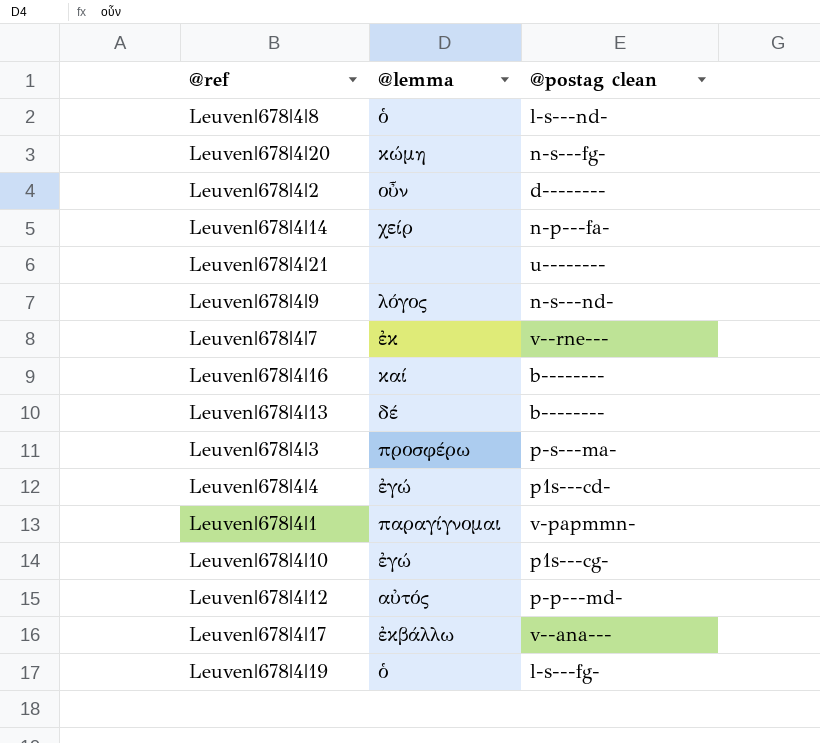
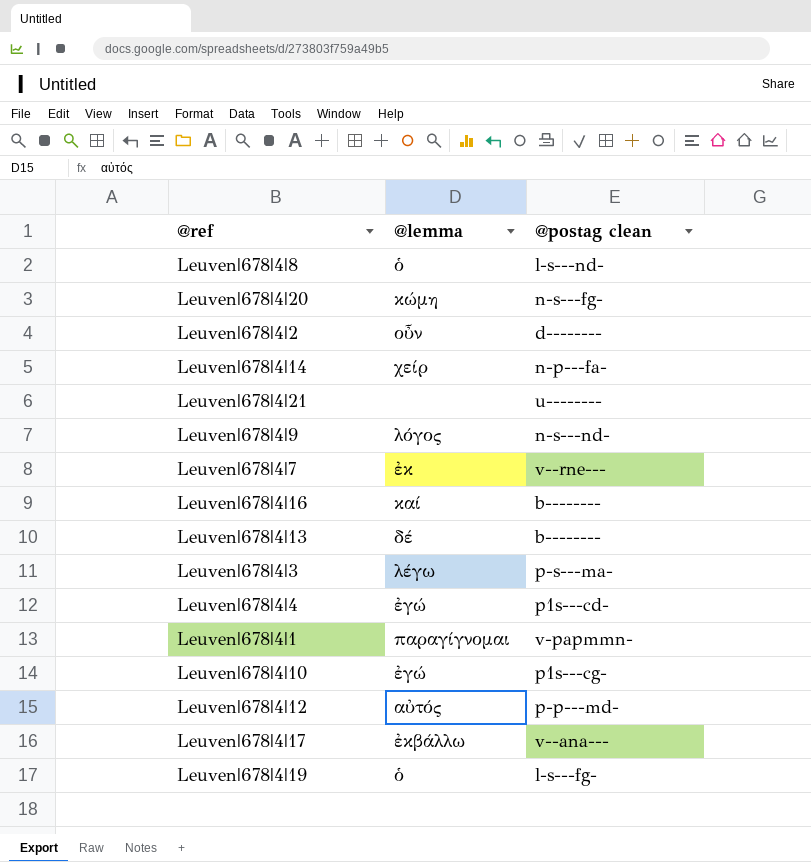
Leuven|678|4|3 | @lemma: προσφέρω -> λέγω

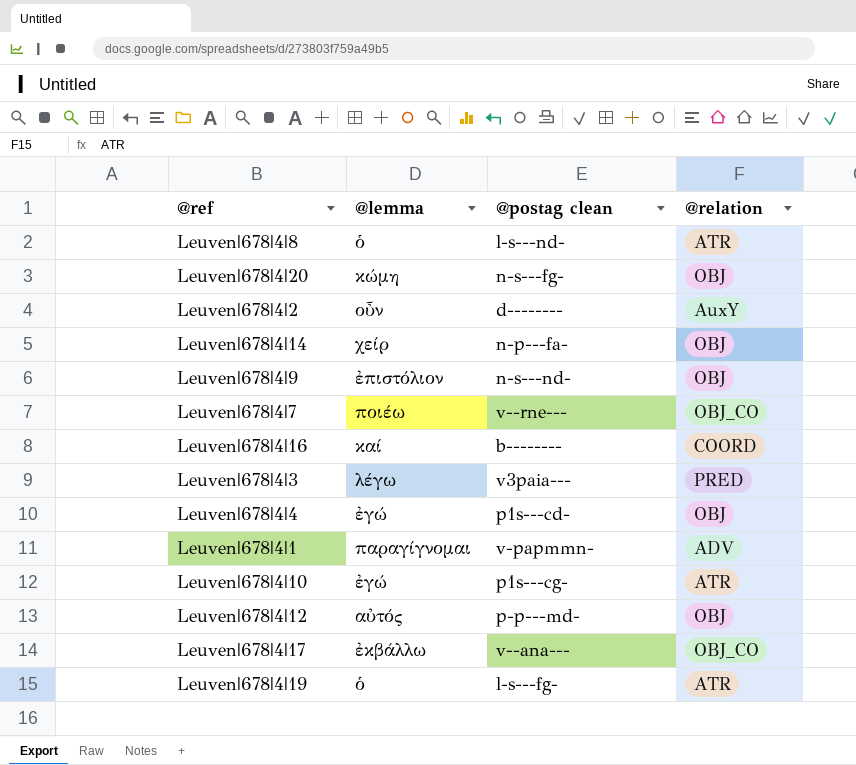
column @relation | position: none -> 4
row Leuven|678|4|21: none | u-------- -> none
row Leuven|678|4|13: δέ | b-------- -> none
Leuven|678|4|9 | @lemma: λόγος -> ἐπιστόλιον
Leuven|678|4|7 | @lemma: ἐκ -> ποιέω
Leuven|678|4|3 | @postag clean: p-s---ma- -> v3paia---

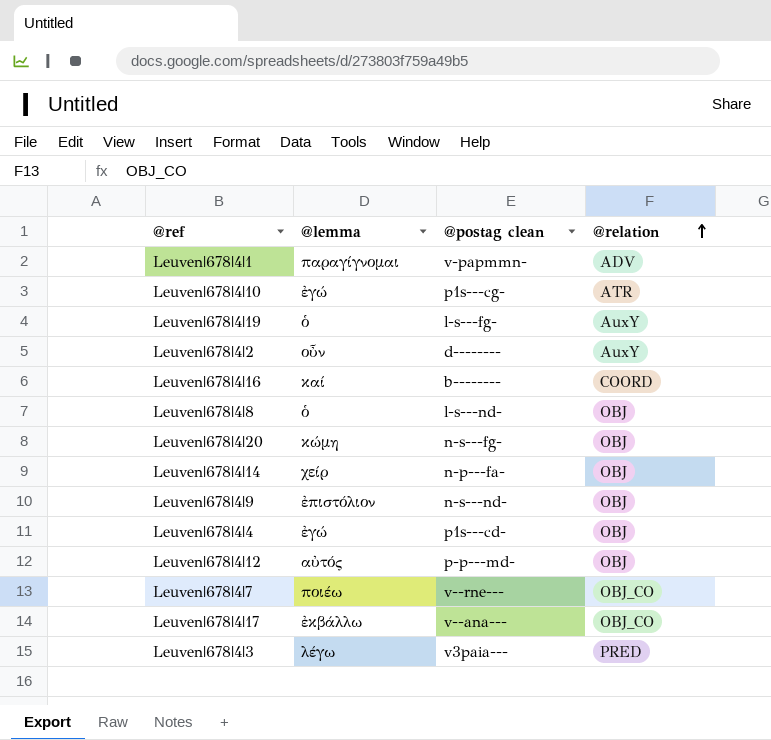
row order: none -> @relation ascending
Leuven|678|4|19 | @relation: ATR -> AuxY
Leuven|678|4|8 | @relation: ATR -> OBJ

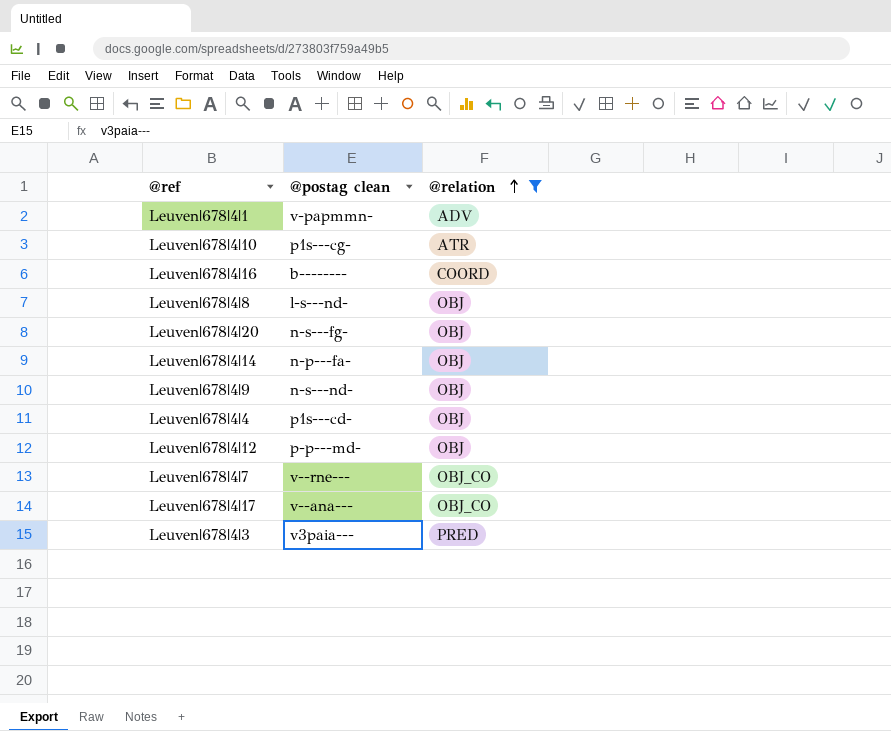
filter: none -> @relation != AuxY
column @lemma | position: 2 -> none

